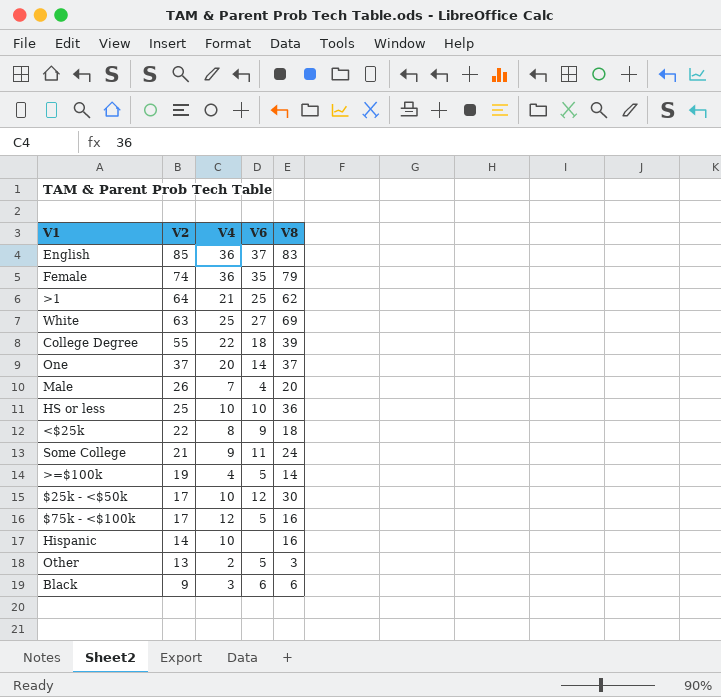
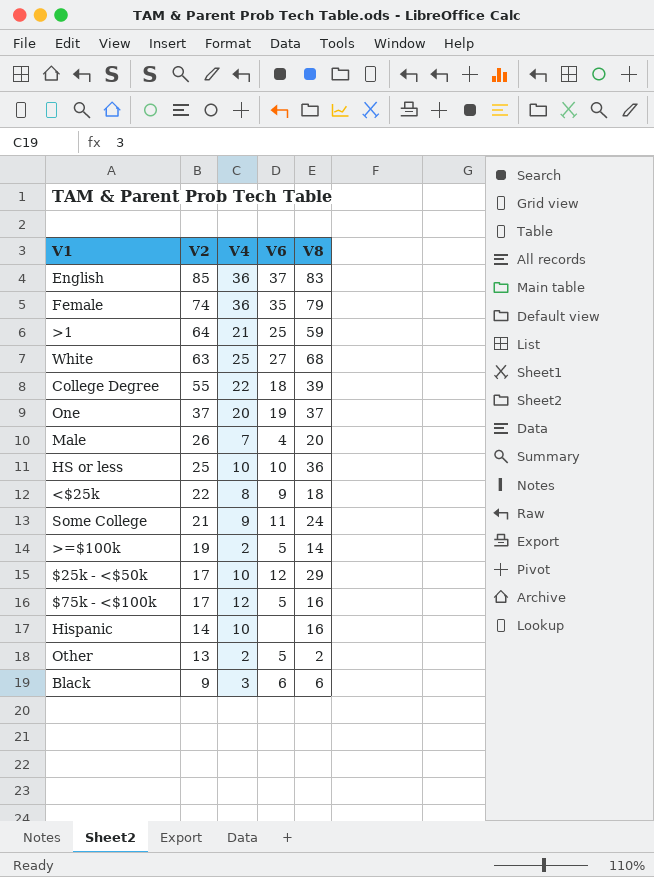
>1 | V8: 62 -> 59
White | V8: 69 -> 68
One | V6: 14 -> 19
>=$100k | V4: 4 -> 2
$25k - <$50k | V8: 30 -> 29
Other | V8: 3 -> 2

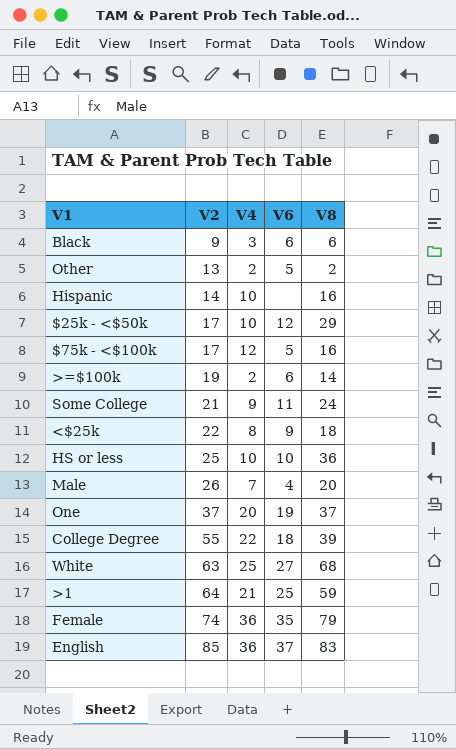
row order: V2 descending -> V2 ascending
>=$100k | V6: 5 -> 6

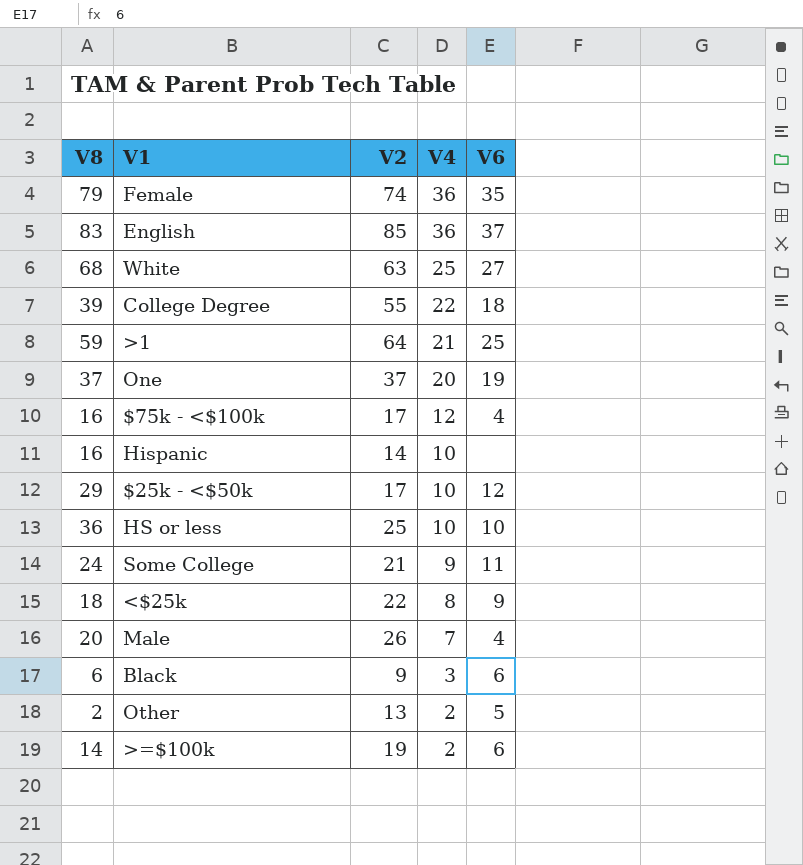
row order: V2 ascending -> V4 descending
column V8 | position: 5 -> 1
$75k - <$100k | V6: 5 -> 4

